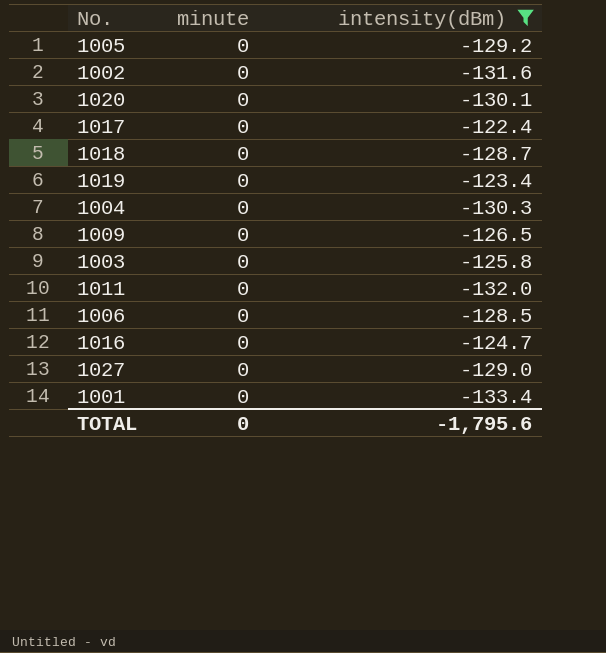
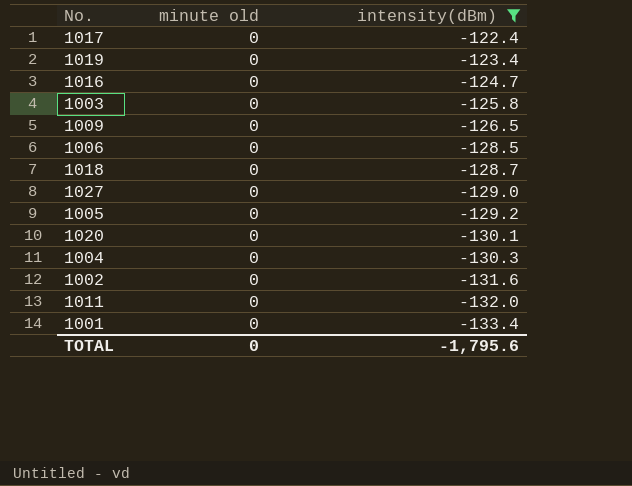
row order: none -> intensity(dBm) descending
column name: minute -> minute old

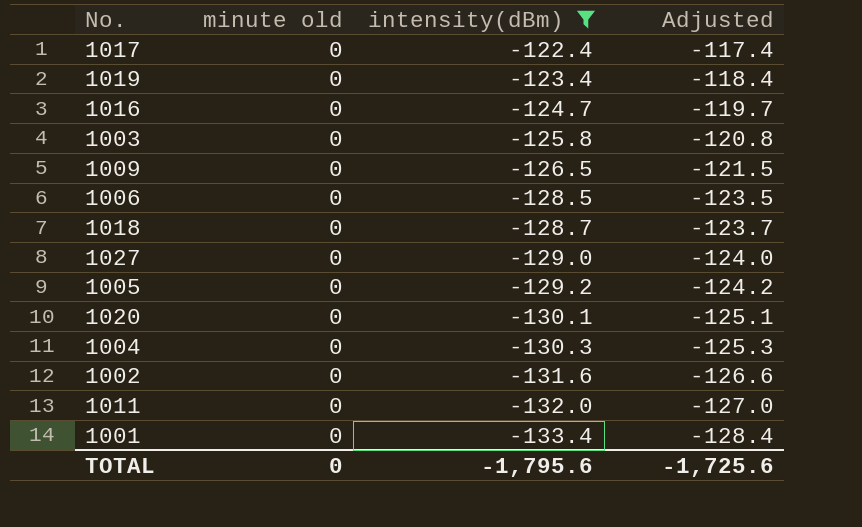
column Adjusted | formula: none -> [intensity(dBm)] + 5

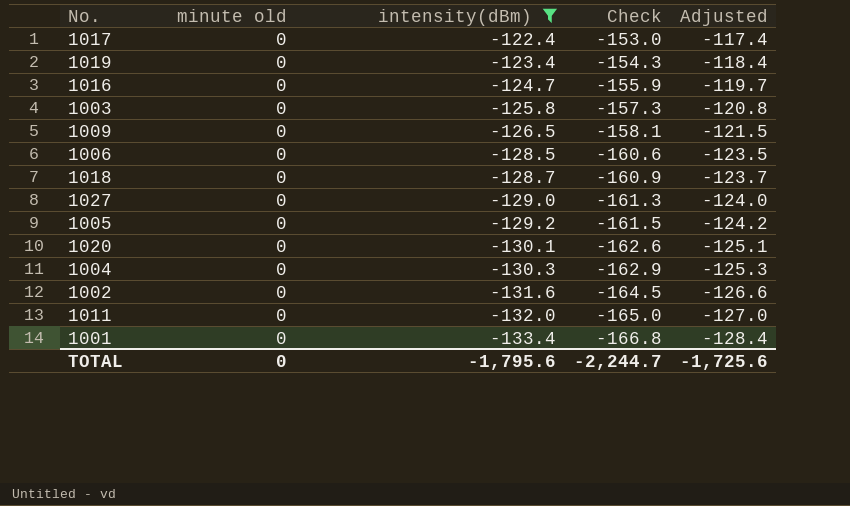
column Check | formula: none -> [intensity(dBm)] * 1.25

